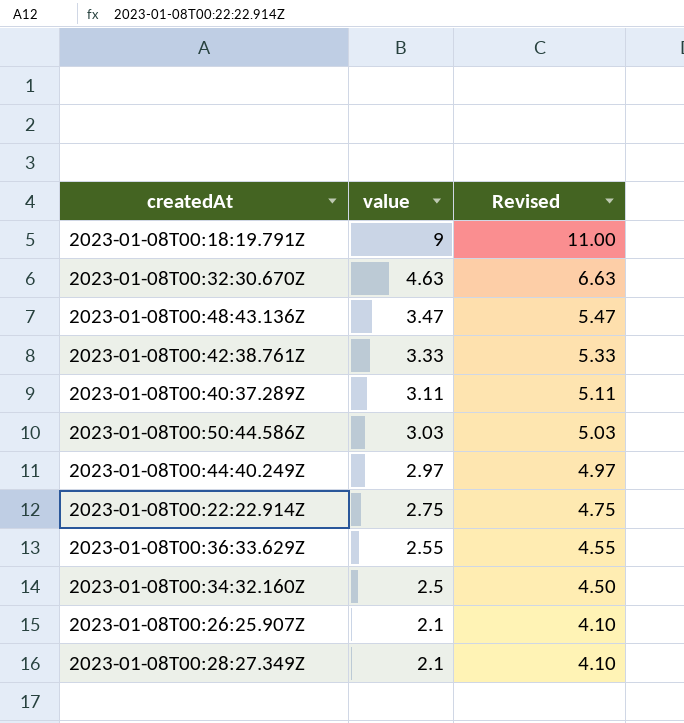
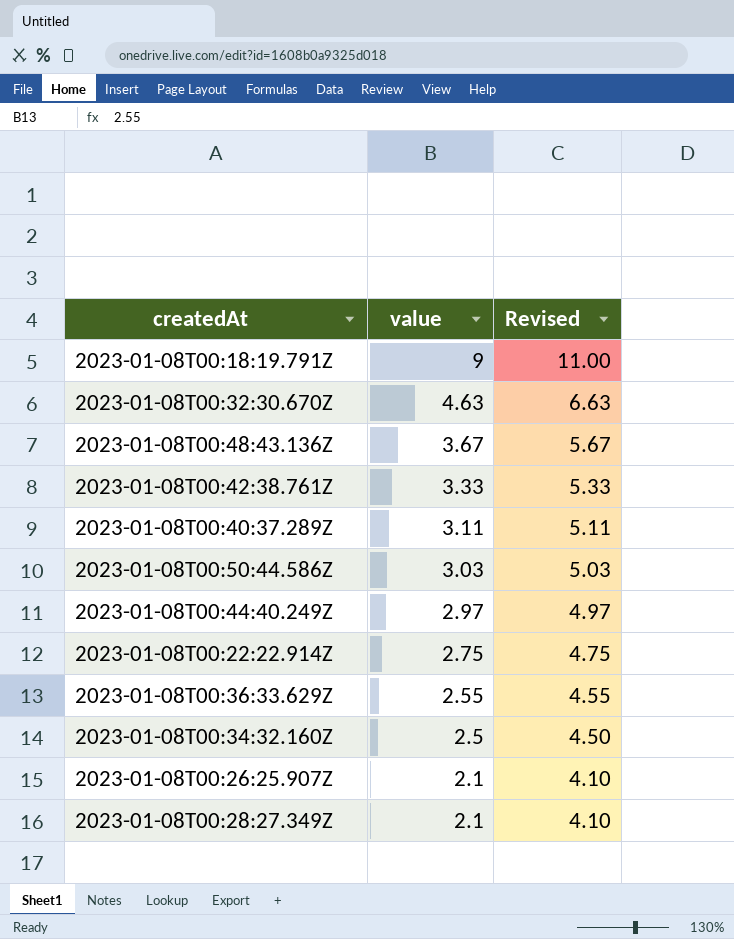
2023-01-08T00:48:43.136Z | value: 3.47 -> 3.67
2023-01-08T00:48:43.136Z | Revised: 5.47 -> 5.67

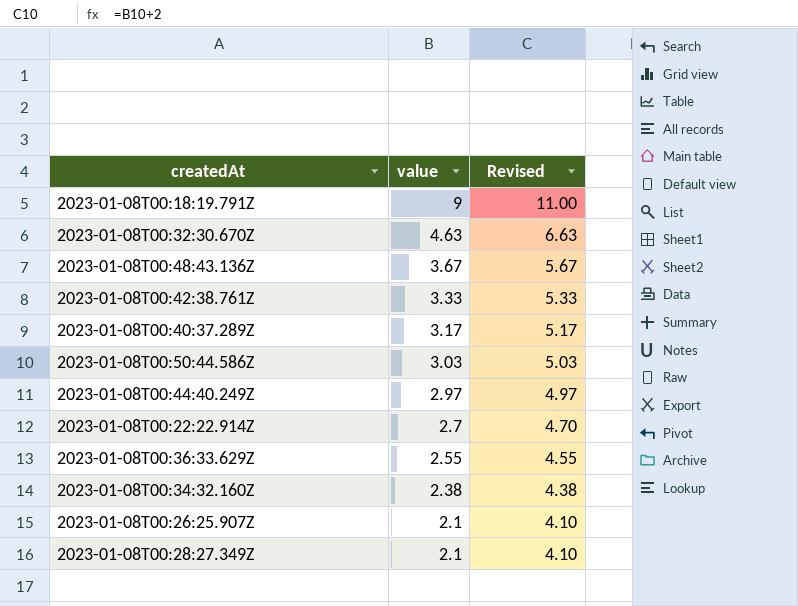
2023-01-08T00:40:37.289Z | value: 3.11 -> 3.17
2023-01-08T00:40:37.289Z | Revised: 5.11 -> 5.17
2023-01-08T00:22:22.914Z | value: 2.75 -> 2.7
2023-01-08T00:22:22.914Z | Revised: 4.75 -> 4.70
2023-01-08T00:34:32.160Z | value: 2.5 -> 2.38
2023-01-08T00:34:32.160Z | Revised: 4.50 -> 4.38

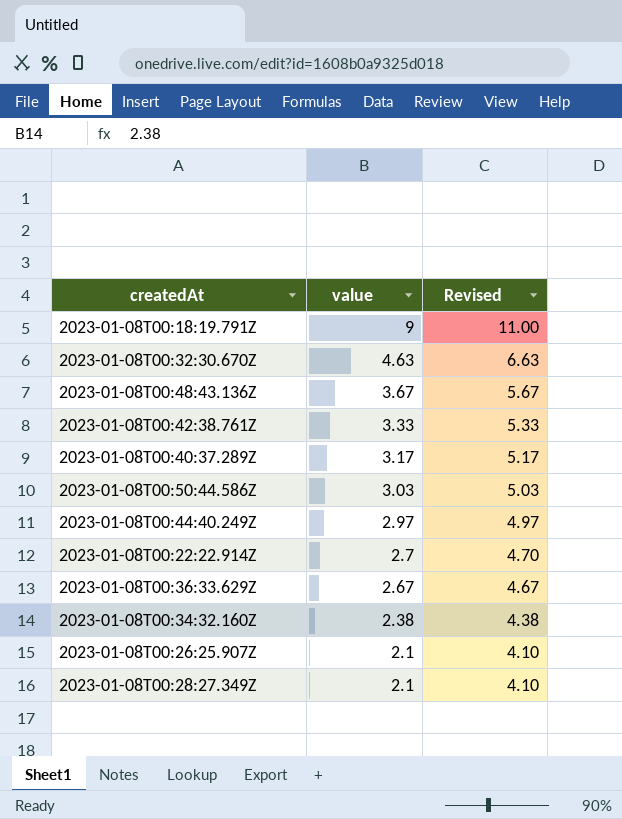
2023-01-08T00:36:33.629Z | value: 2.55 -> 2.67
2023-01-08T00:36:33.629Z | Revised: 4.55 -> 4.67

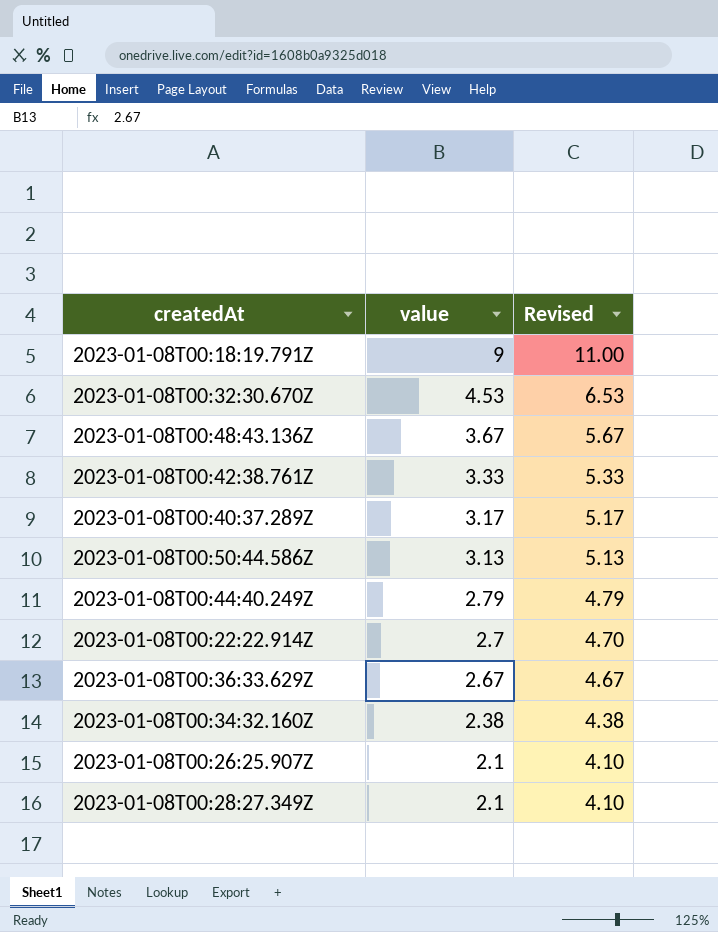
2023-01-08T00:32:30.670Z | value: 4.63 -> 4.53
2023-01-08T00:32:30.670Z | Revised: 6.63 -> 6.53
2023-01-08T00:50:44.586Z | value: 3.03 -> 3.13
2023-01-08T00:50:44.586Z | Revised: 5.03 -> 5.13
2023-01-08T00:44:40.249Z | value: 2.97 -> 2.79
2023-01-08T00:44:40.249Z | Revised: 4.97 -> 4.79

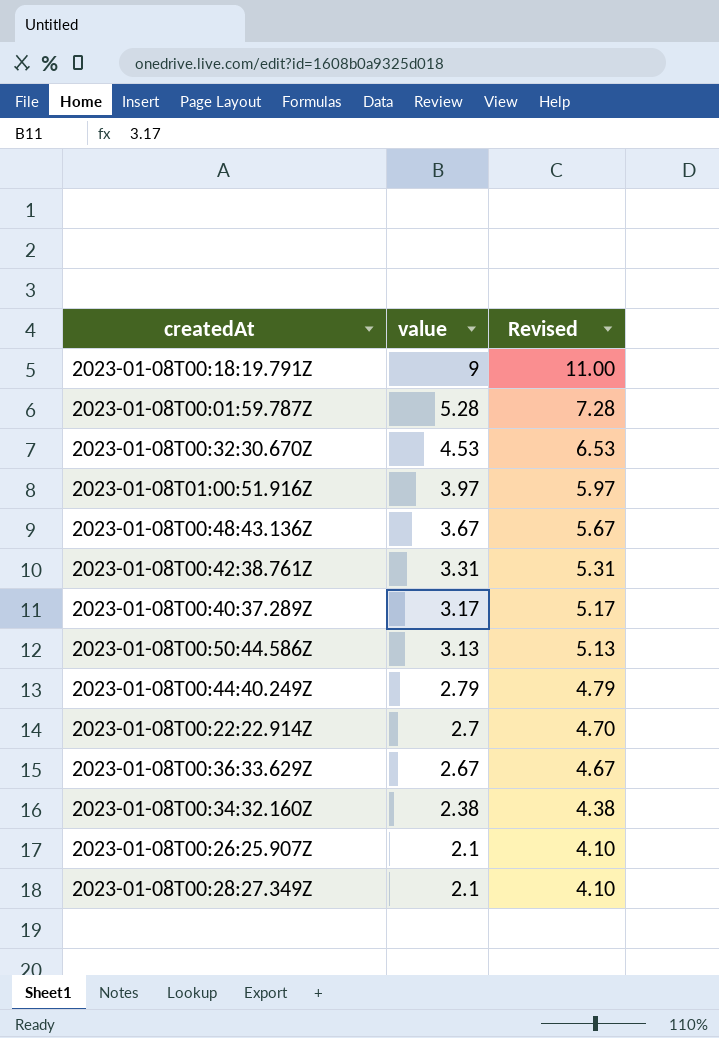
row 2023-01-08T00:01:59.787Z: none -> 5.28 | 7.28
row 2023-01-08T01:00:51.916Z: none -> 3.97 | 5.97
2023-01-08T00:42:38.761Z | value: 3.33 -> 3.31
2023-01-08T00:42:38.761Z | Revised: 5.33 -> 5.31

